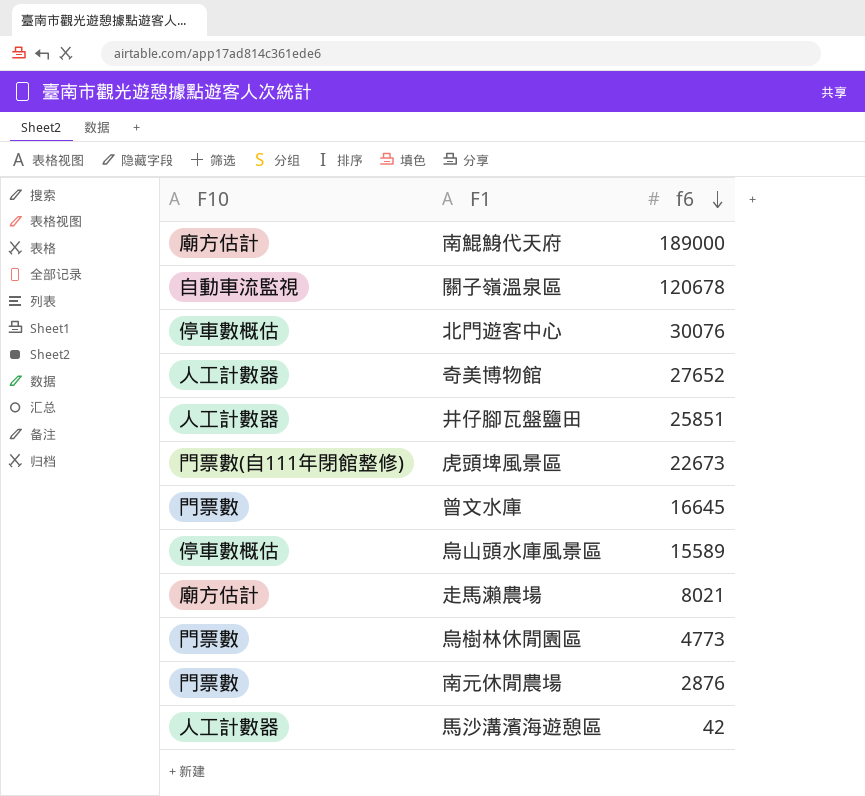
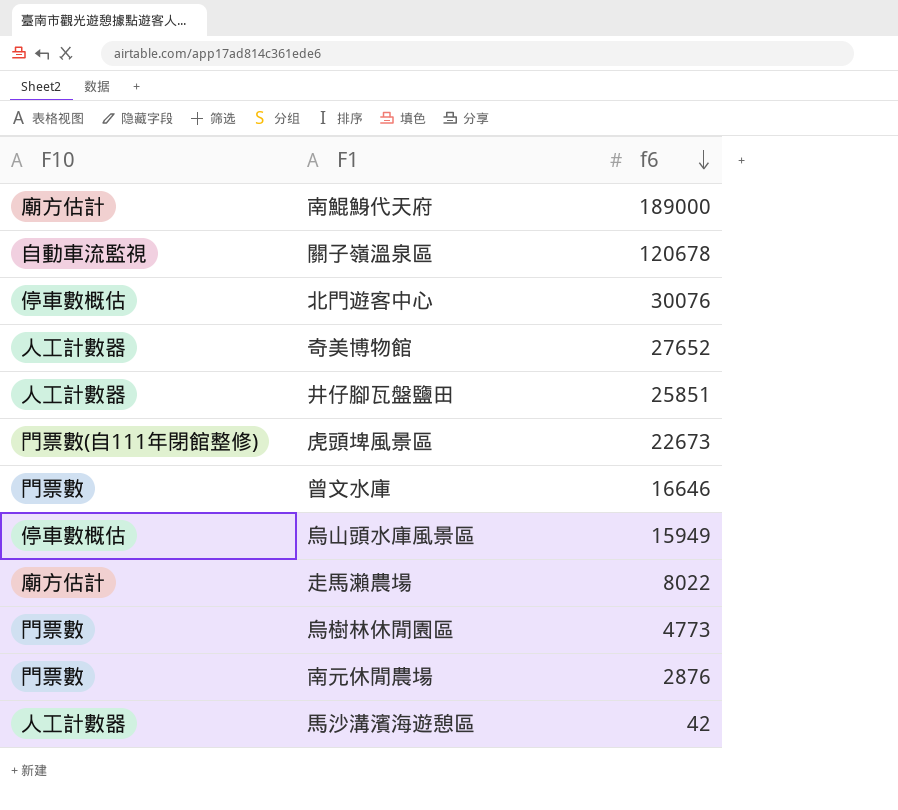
曾文水庫 | f6: 16645 -> 16646
烏山頭水庫風景區 | f6: 15589 -> 15949
走馬瀨農場 | f6: 8021 -> 8022

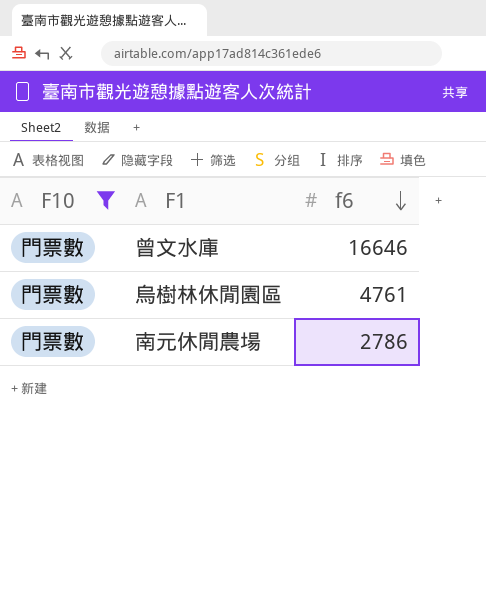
filter: none -> F10 = 門票數
烏樹林休閒園區 | f6: 4773 -> 4761
南元休閒農場 | f6: 2876 -> 2786

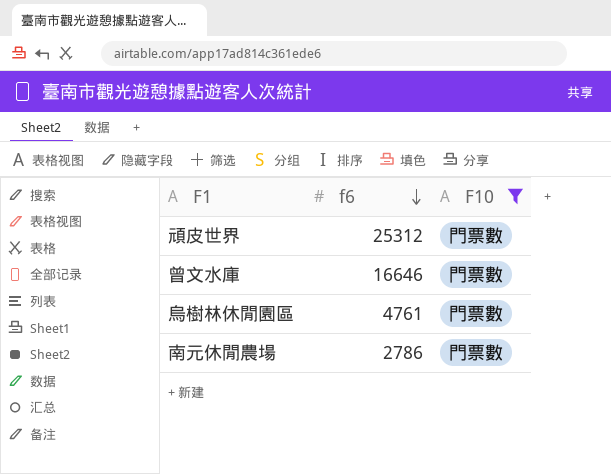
column F10 | position: 1 -> 3
row 頑皮世界: none -> 25312 | 門票數

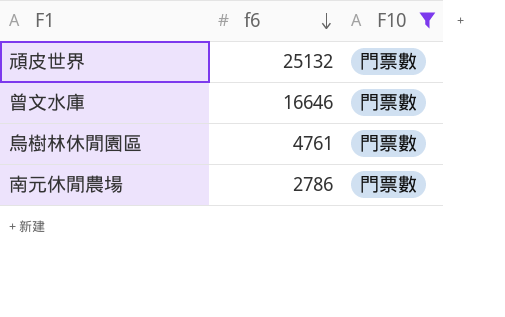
頑皮世界 | f6: 25312 -> 25132

